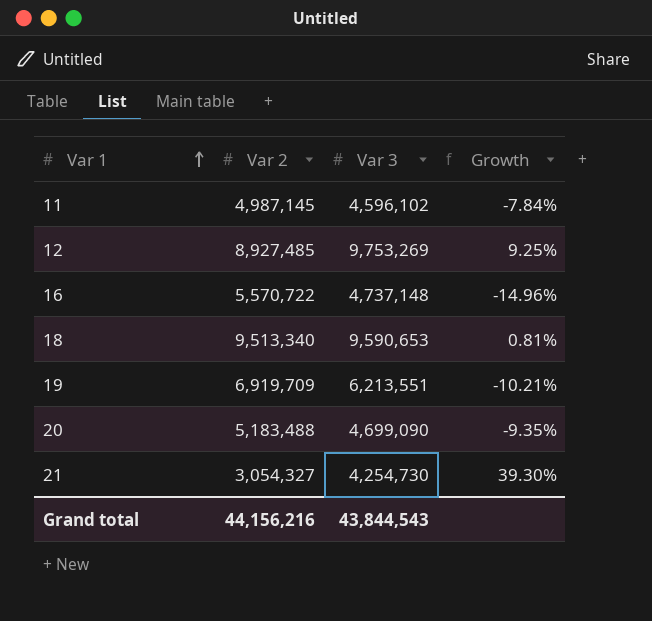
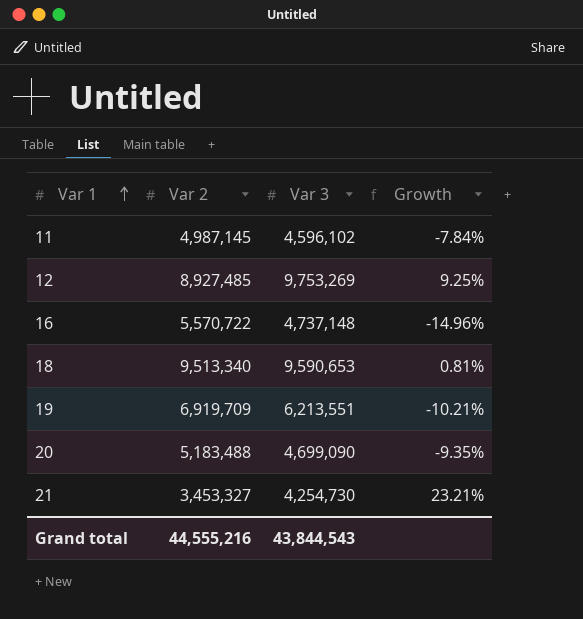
21 | Var 2: 3,054,327 -> 3,453,327
21 | Growth: 39.30% -> 23.21%
Grand total | Var 2: 44,156,216 -> 44,555,216

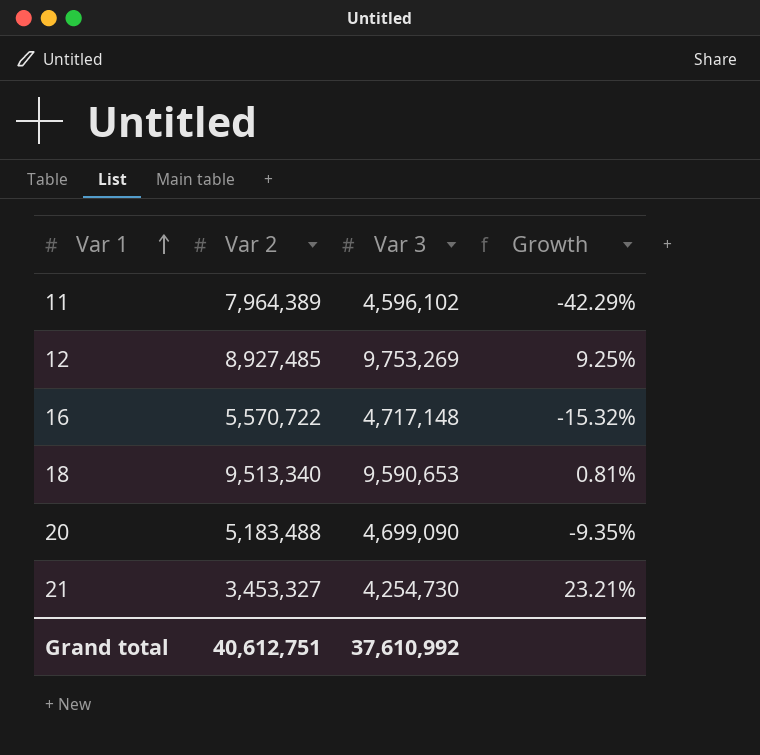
row 19: 6,919,709 | 6,213,551 | -10.21% -> none
11 | Var 2: 4,987,145 -> 7,964,389
11 | Growth: -7.84% -> -42.29%
16 | Var 3: 4,737,148 -> 4,717,148
16 | Growth: -14.96% -> -15.32%
Grand total | Var 2: 44,555,216 -> 40,612,751
Grand total | Var 3: 43,844,543 -> 37,610,992

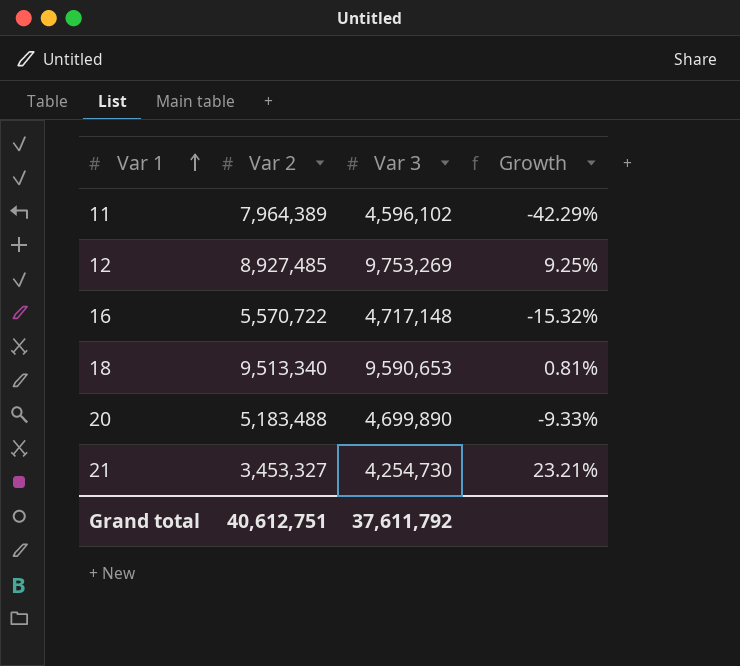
20 | Var 3: 4,699,090 -> 4,699,890
20 | Growth: -9.35% -> -9.33%
Grand total | Var 3: 37,610,992 -> 37,611,792

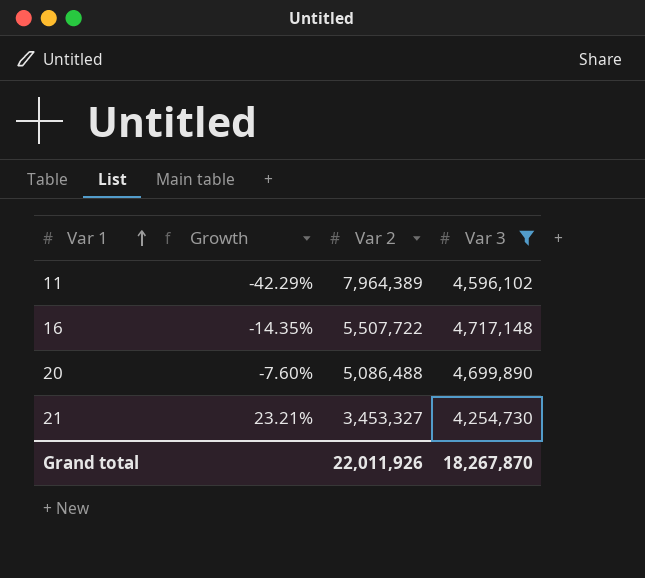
filter: none -> Var 3 <= 4,717,148
column Growth | position: 4 -> 2
16 | Growth: -15.32% -> -14.35%
16 | Var 2: 5,570,722 -> 5,507,722
20 | Growth: -9.33% -> -7.60%
20 | Var 2: 5,183,488 -> 5,086,488
Grand total | Var 2: 40,612,751 -> 22,011,926
Grand total | Var 3: 37,611,792 -> 18,267,870

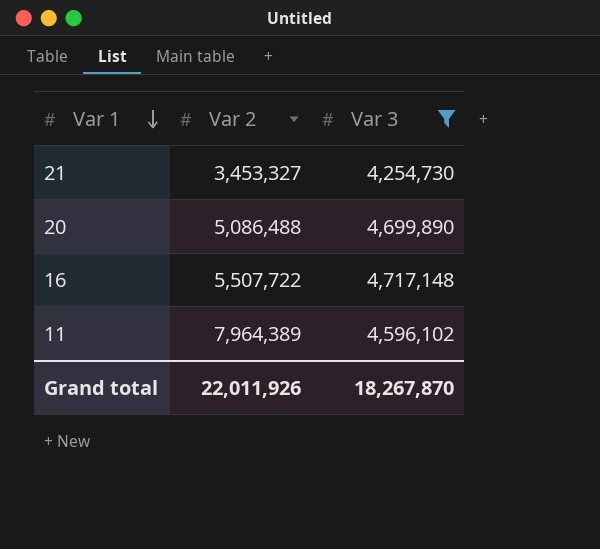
row order: Var 1 ascending -> Var 1 descending
column Growth | formula: ([Var 3] - [Var 2]) / [Var 2] -> none

